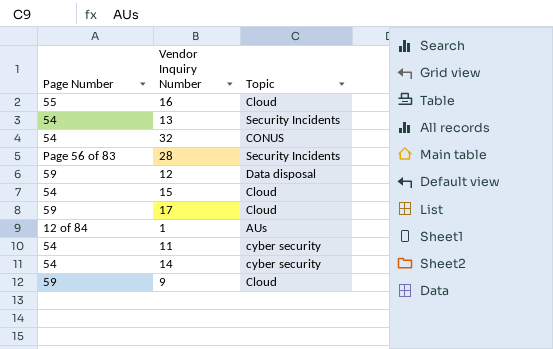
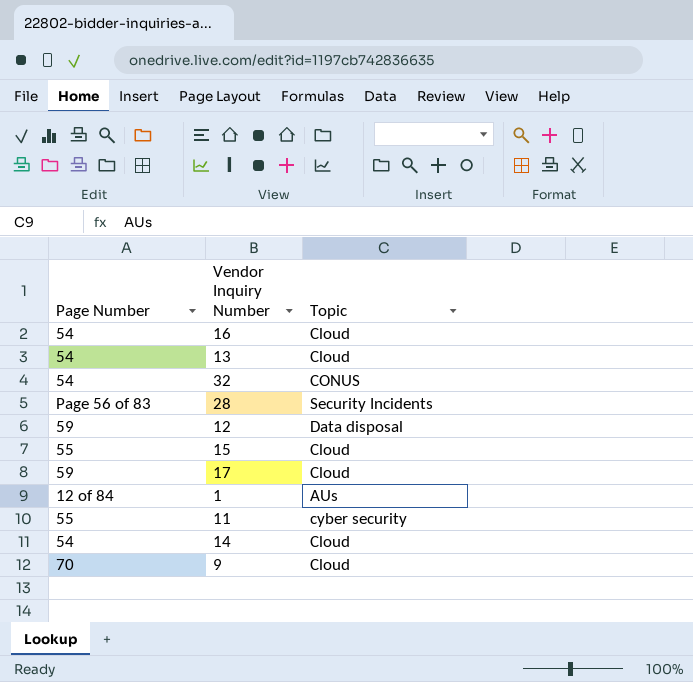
16 | Page Number: 55 -> 54
13 | Topic: Security Incidents -> Cloud
15 | Page Number: 54 -> 55
11 | Page Number: 54 -> 55
14 | Topic: cyber security -> Cloud
9 | Page Number: 59 -> 70

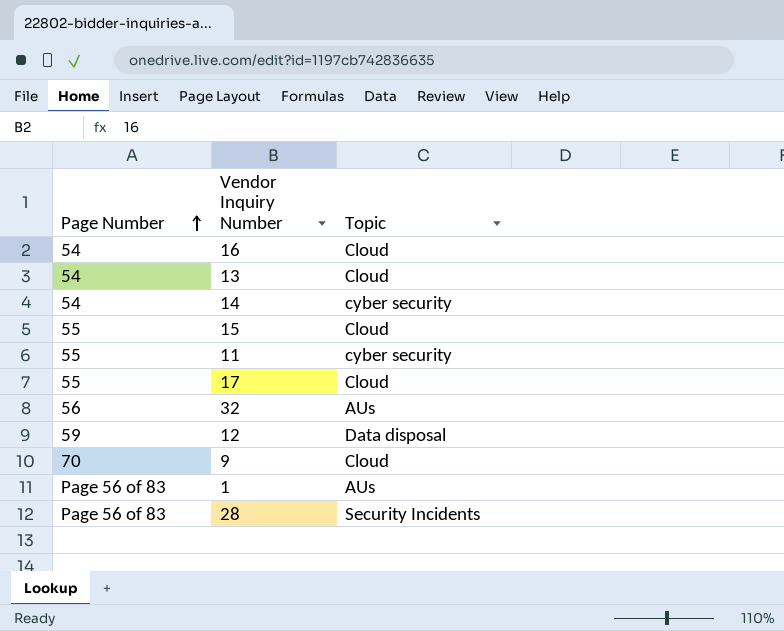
row order: none -> Page Number ascending
14 | Topic: Cloud -> cyber security
17 | Page Number: 59 -> 55
32 | Page Number: 54 -> 56
32 | Topic: CONUS -> AUs
1 | Page Number: 12 of 84 -> Page 56 of 83

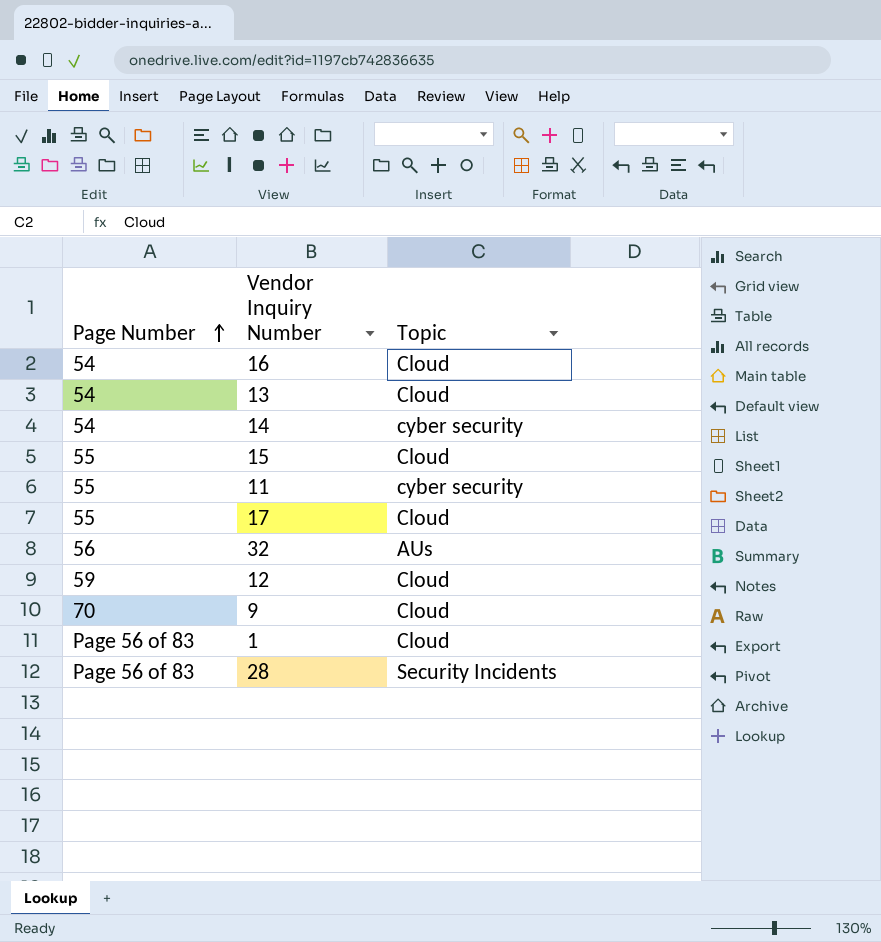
12 | Topic: Data disposal -> Cloud
1 | Topic: AUs -> Cloud

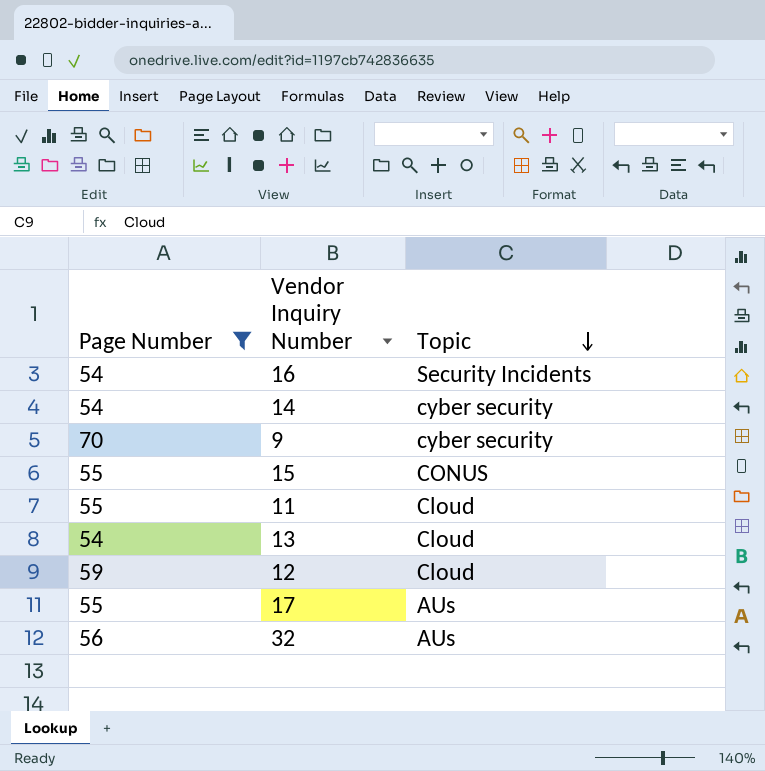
filter: none -> Page Number != Page 56 of 83
row order: Page Number ascending -> Topic descending
16 | Topic: Cloud -> Security Incidents
9 | Topic: Cloud -> cyber security
15 | Topic: Cloud -> CONUS
11 | Topic: cyber security -> Cloud
17 | Topic: Cloud -> AUs

